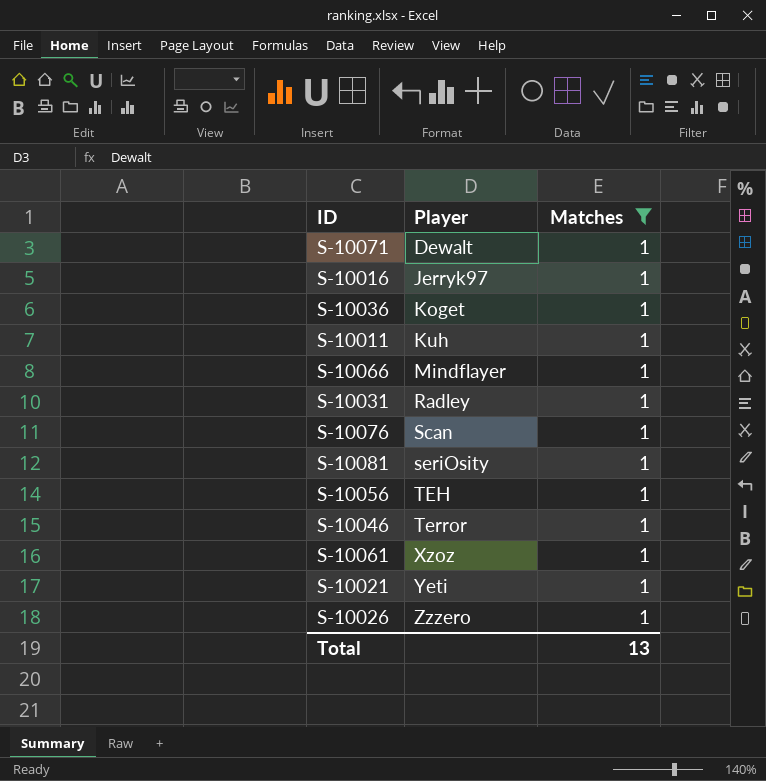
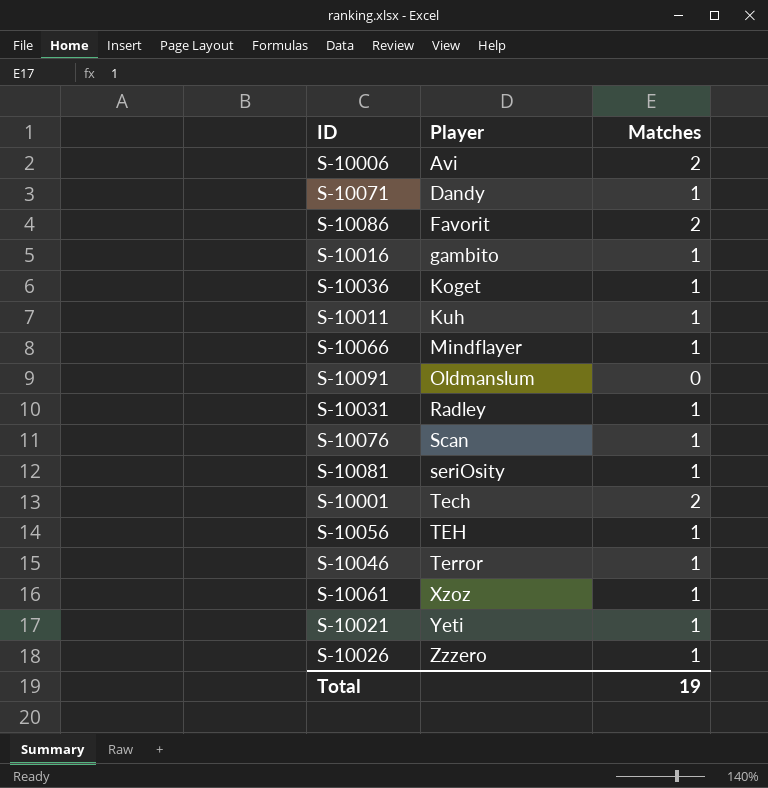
filter: Matches = 1 -> none
S-10071 | Player: Dewalt -> Dandy
S-10016 | Player: Jerryk97 -> gambito
Total | Matches: 13 -> 19

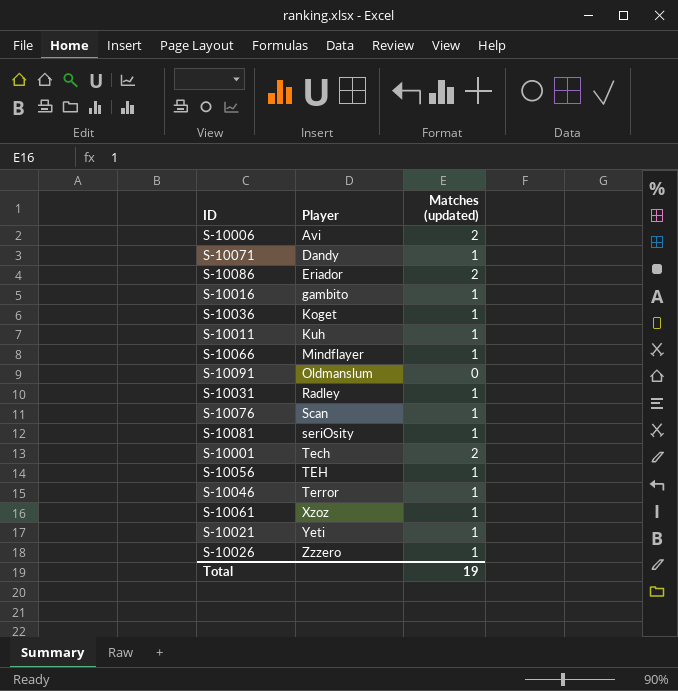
column name: Matches -> Matches (updated)
S-10086 | Player: Favorit -> Eriador

